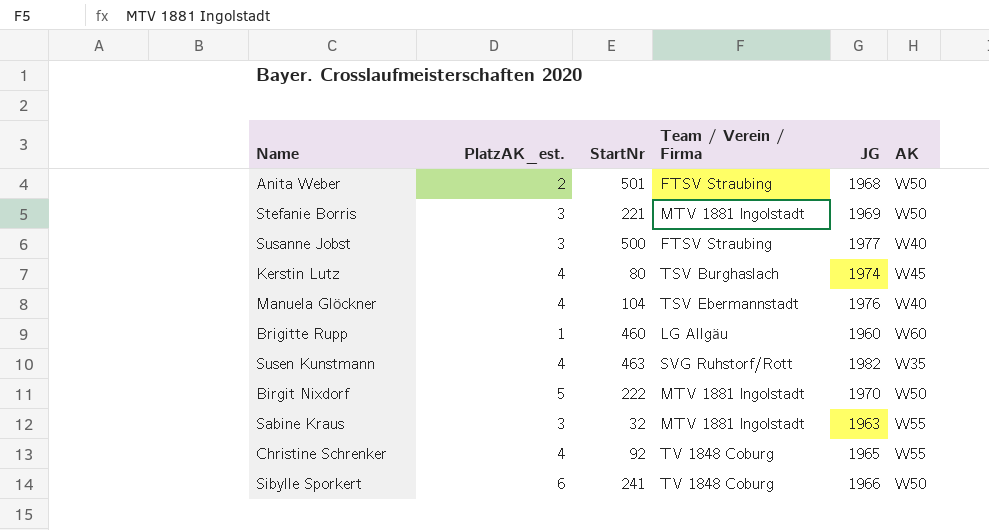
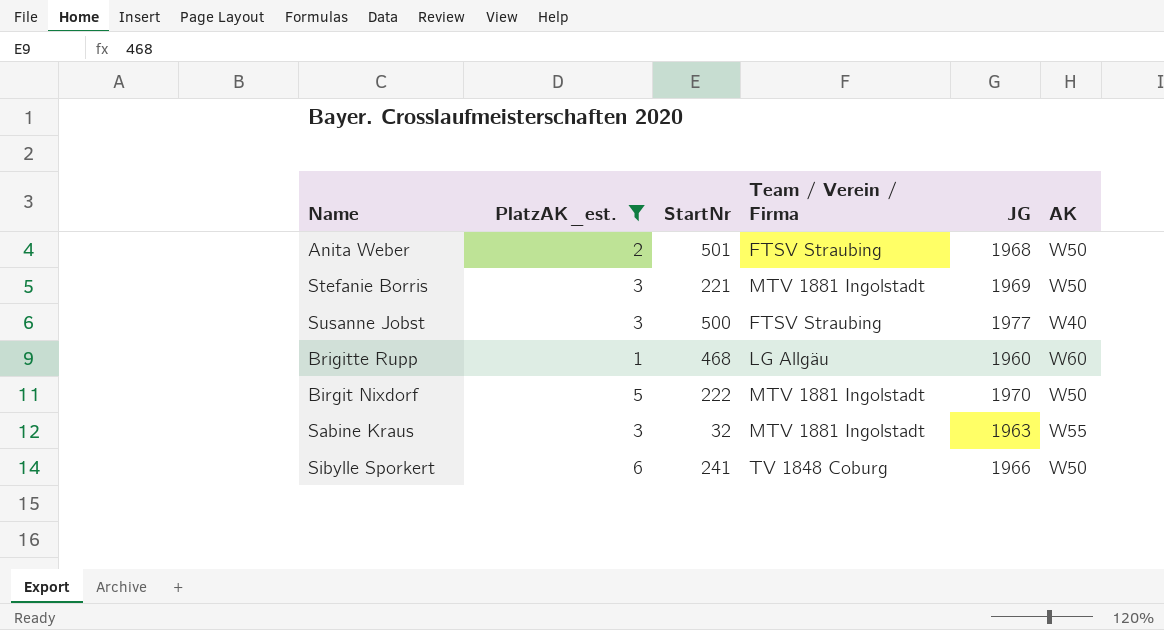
filter: none -> PlatzAK_est. != 4
Brigitte Rupp | StartNr: 460 -> 468

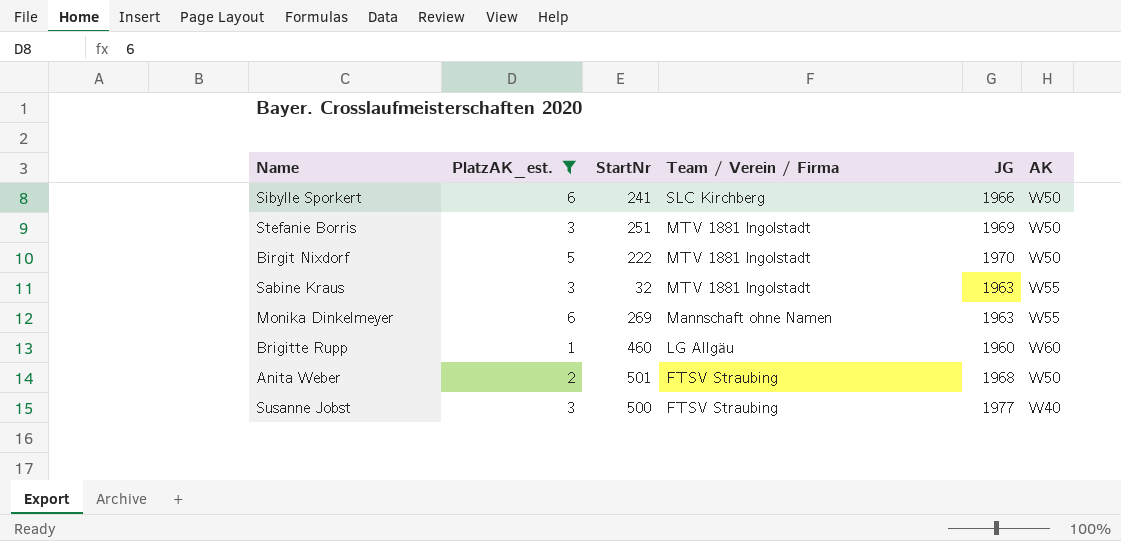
row order: none -> Team / Verein / Firma descending
Sibylle Sporkert | Team / Verein / Firma: TV 1848 Coburg -> SLC Kirchberg
Stefanie Borris | StartNr: 221 -> 251
row Monika Dinkelmeyer: none -> 6 | 269 | Mannschaft ohne Namen | 1963 | W55
Brigitte Rupp | StartNr: 468 -> 460

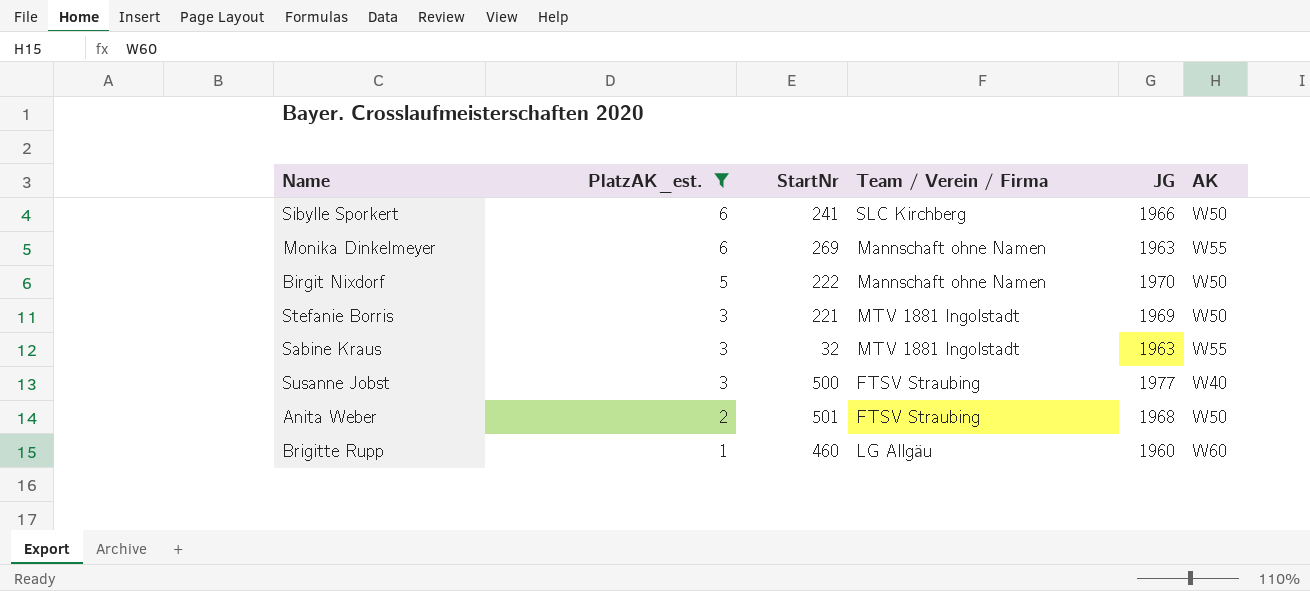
row order: Team / Verein / Firma descending -> PlatzAK_est. descending
Birgit Nixdorf | Team / Verein / Firma: MTV 1881 Ingolstadt -> Mannschaft ohne Namen
Stefanie Borris | StartNr: 251 -> 221

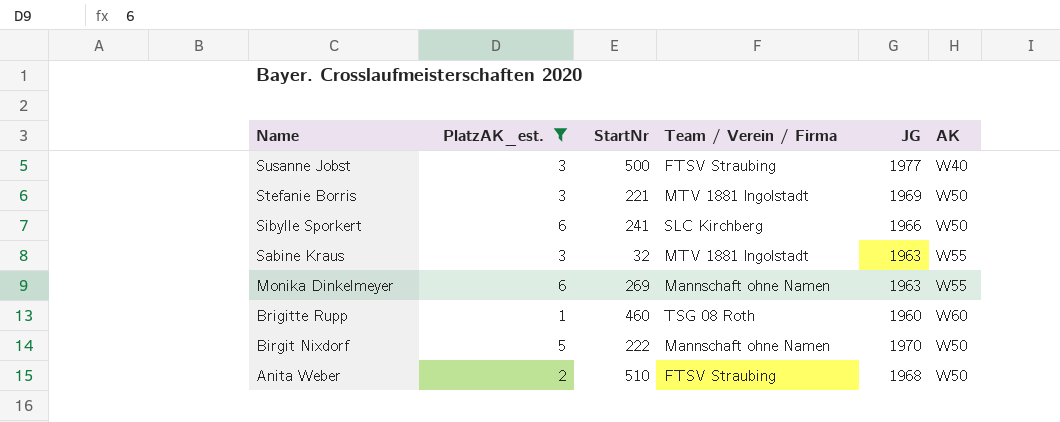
row order: PlatzAK_est. descending -> Name descending
Brigitte Rupp | Team / Verein / Firma: LG Allgäu -> TSG 08 Roth
Anita Weber | StartNr: 501 -> 510

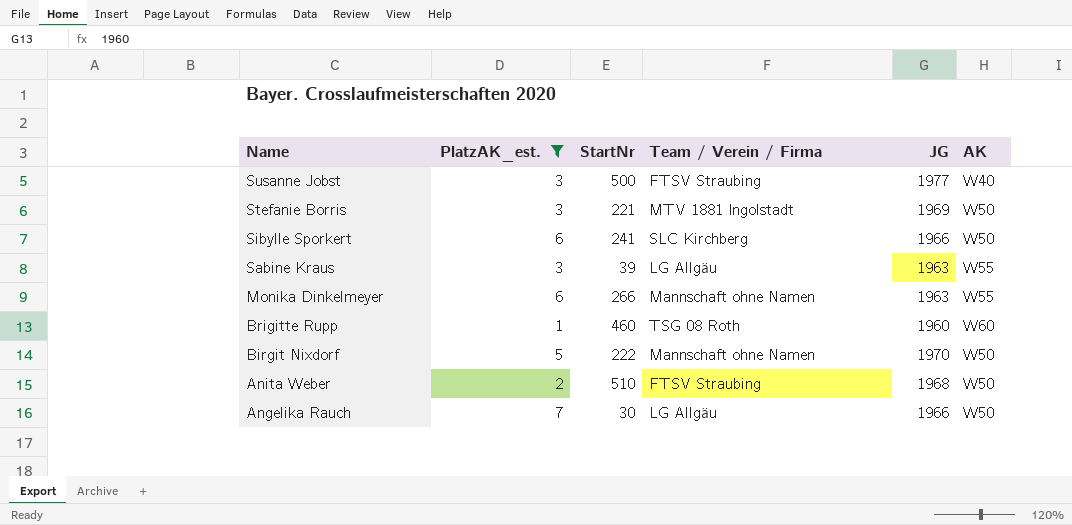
Sabine Kraus | StartNr: 32 -> 39
Sabine Kraus | Team / Verein / Firma: MTV 1881 Ingolstadt -> LG Allgäu
Monika Dinkelmeyer | StartNr: 269 -> 266
row Angelika Rauch: none -> 7 | 30 | LG Allgäu | 1966 | W50

